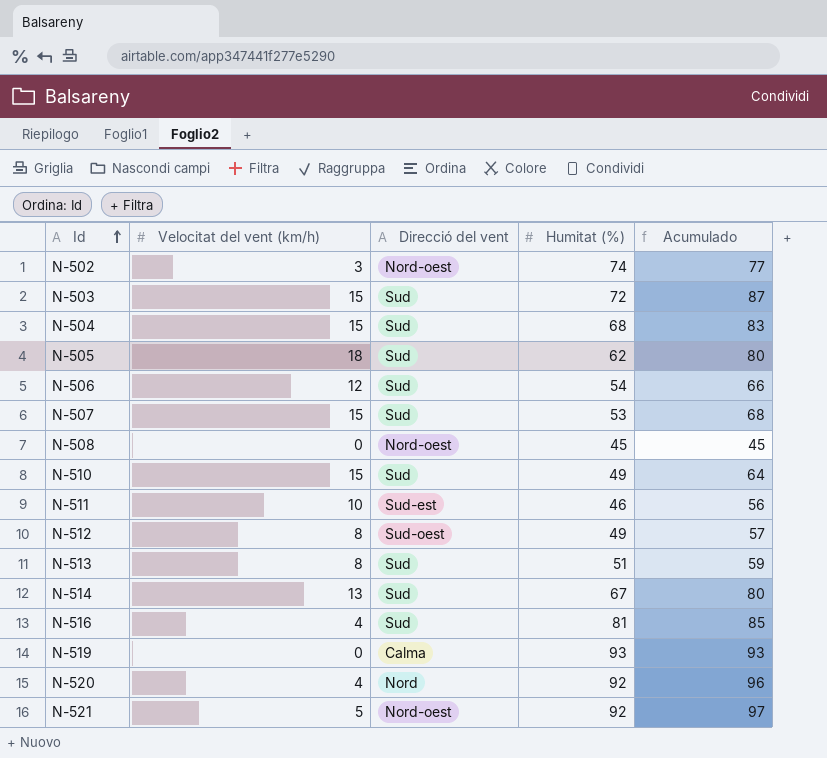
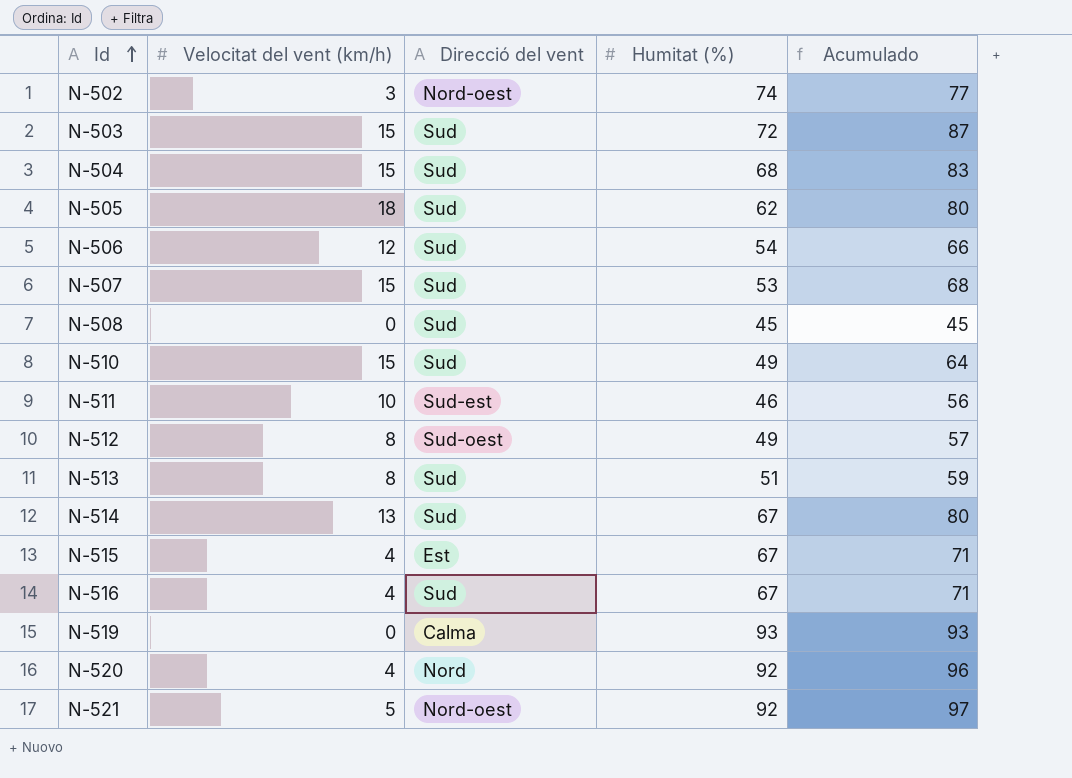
N-508 | Direcció del vent: Nord-oest -> Sud
row N-515: none -> 4 | Est | 67 | 71
N-516 | Humitat (%): 81 -> 67
N-516 | Acumulado: 85 -> 71

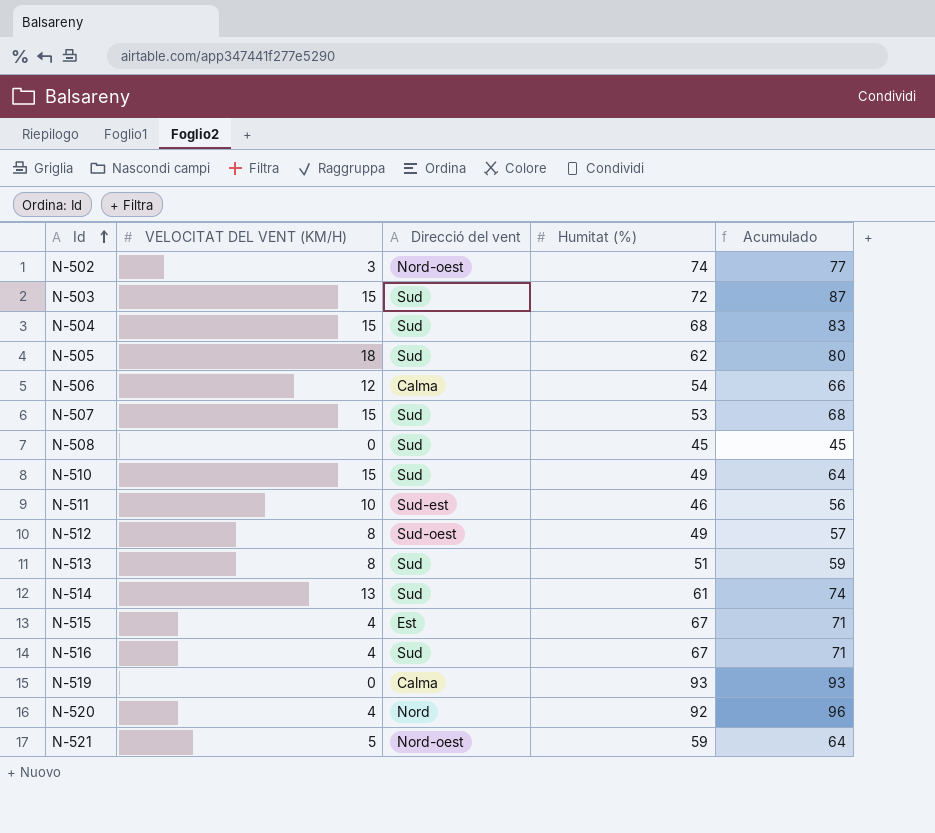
column name: Velocitat del vent (km/h) -> VELOCITAT DEL VENT (KM/H)
N-506 | Direcció del vent: Sud -> Calma
N-514 | Humitat (%): 67 -> 61
N-514 | Acumulado: 80 -> 74
N-521 | Humitat (%): 92 -> 59
N-521 | Acumulado: 97 -> 64

